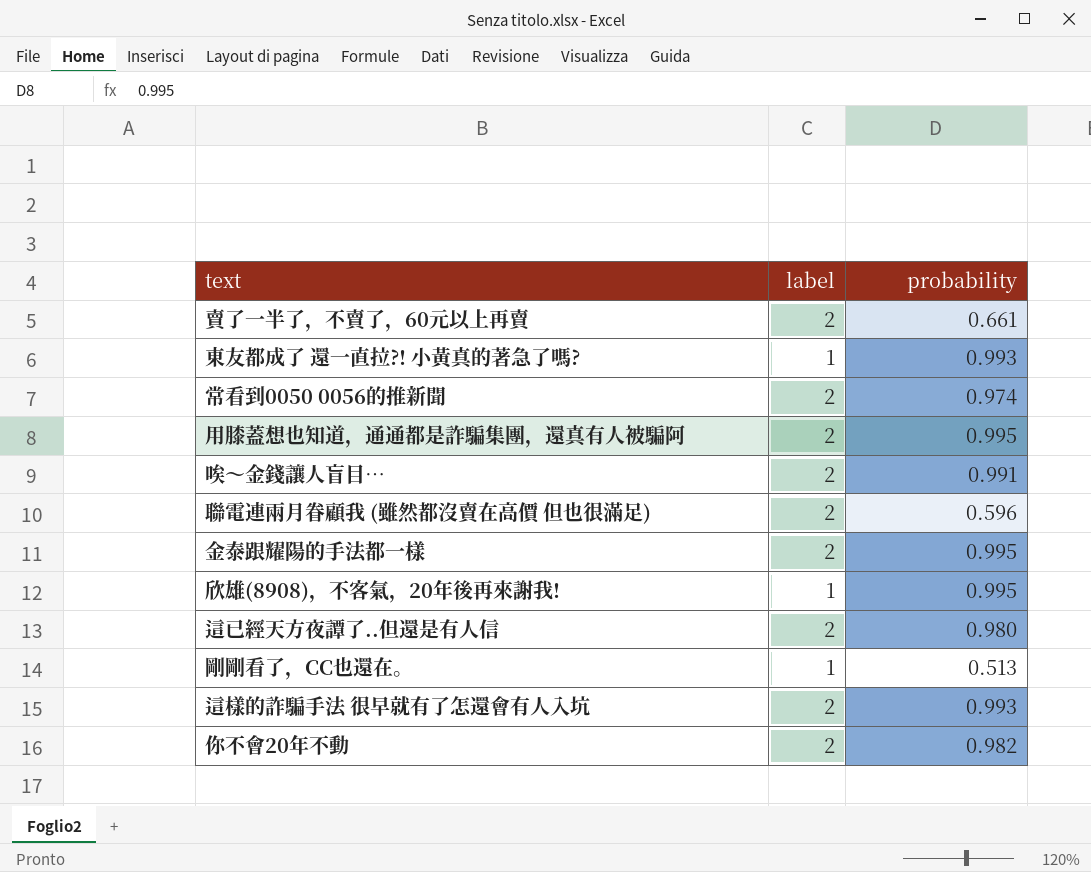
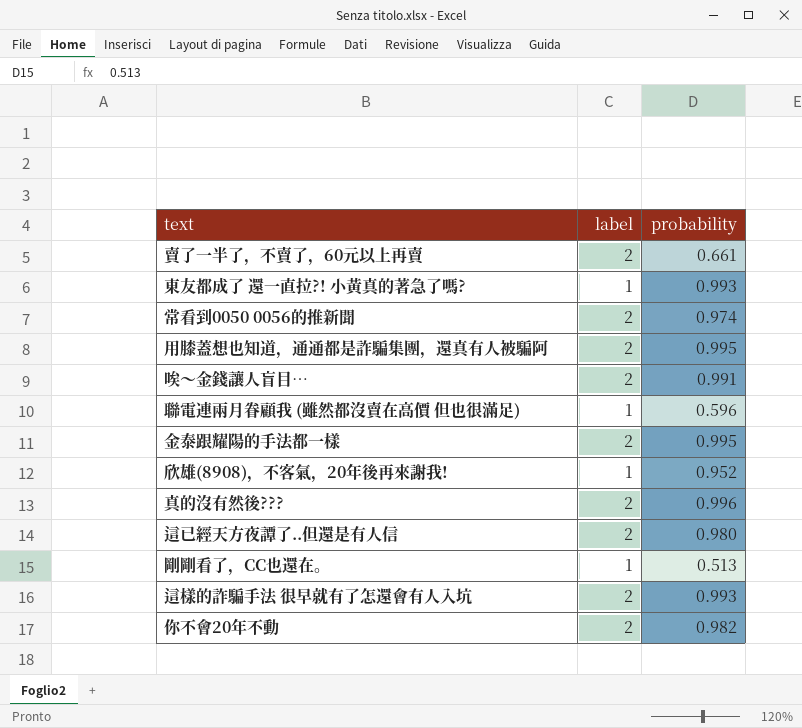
聯電連兩月眷顧我 (雖然都沒賣在高價 但也很滿足) | label: 2 -> 1
欣雄(8908)，不客氣，20年後再來謝我! | probability: 0.995 -> 0.952
row 真的沒有然後???: none -> 2 | 0.996

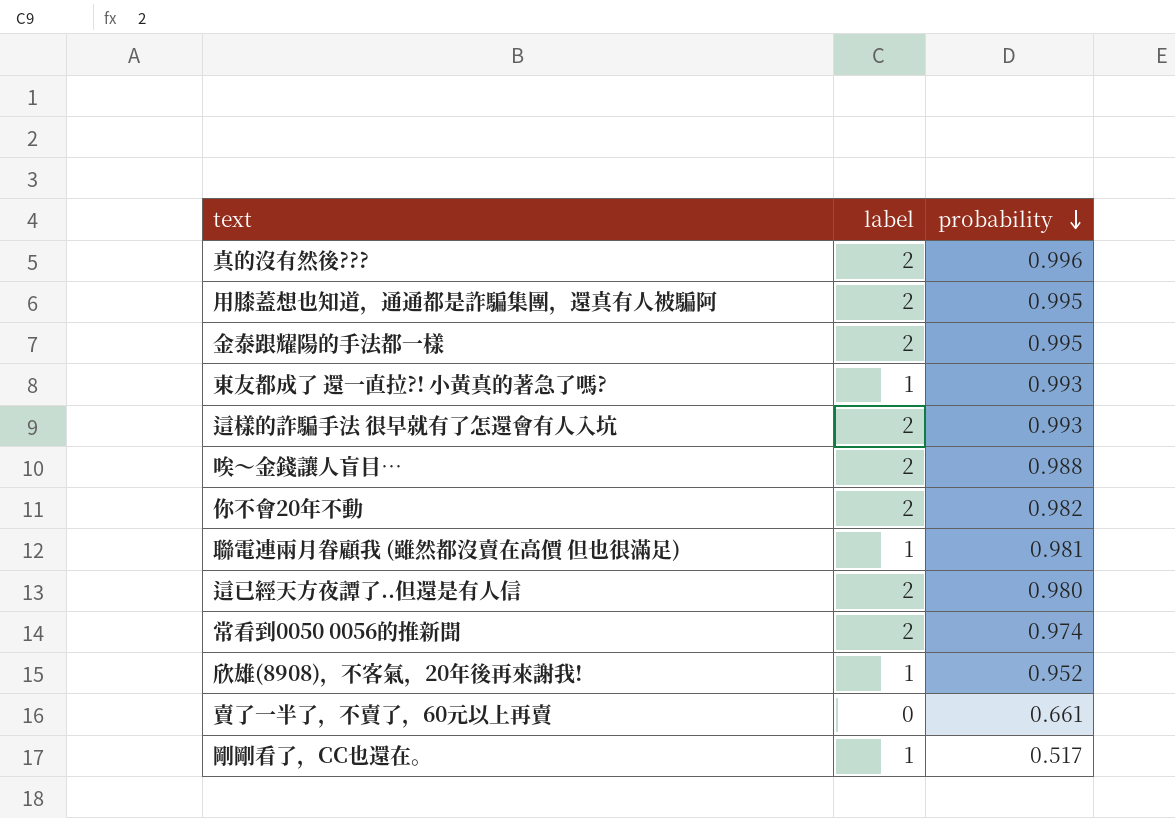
row order: none -> probability descending
唉～金錢讓人盲目⋯ | probability: 0.991 -> 0.988
聯電連兩月眷顧我 (雖然都沒賣在高價 但也很滿足) | probability: 0.596 -> 0.981
賣了一半了，不賣了，60元以上再賣 | label: 2 -> 0
剛剛看了，CC也還在。 | probability: 0.513 -> 0.517

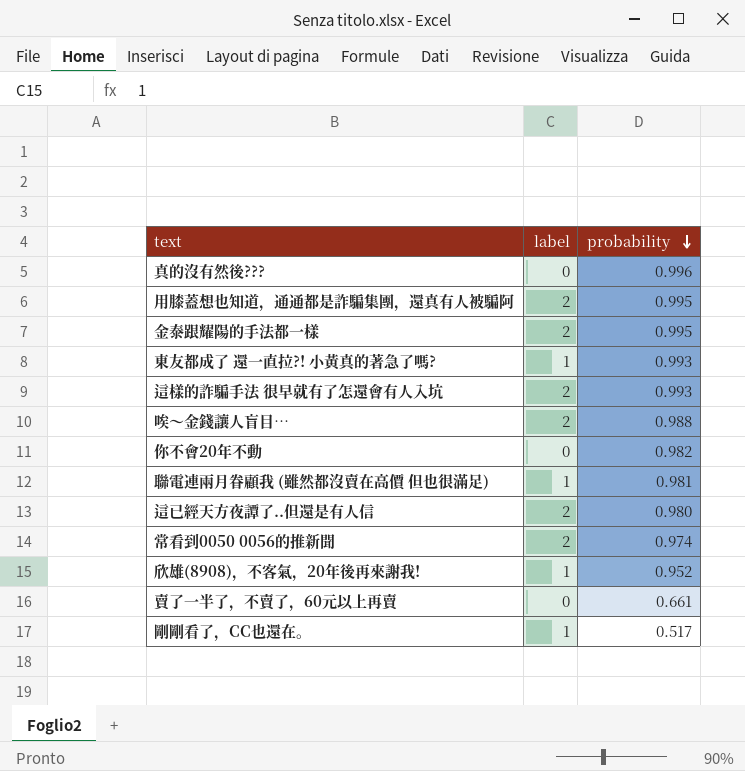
真的沒有然後??? | label: 2 -> 0
你不會20年不動 | label: 2 -> 0

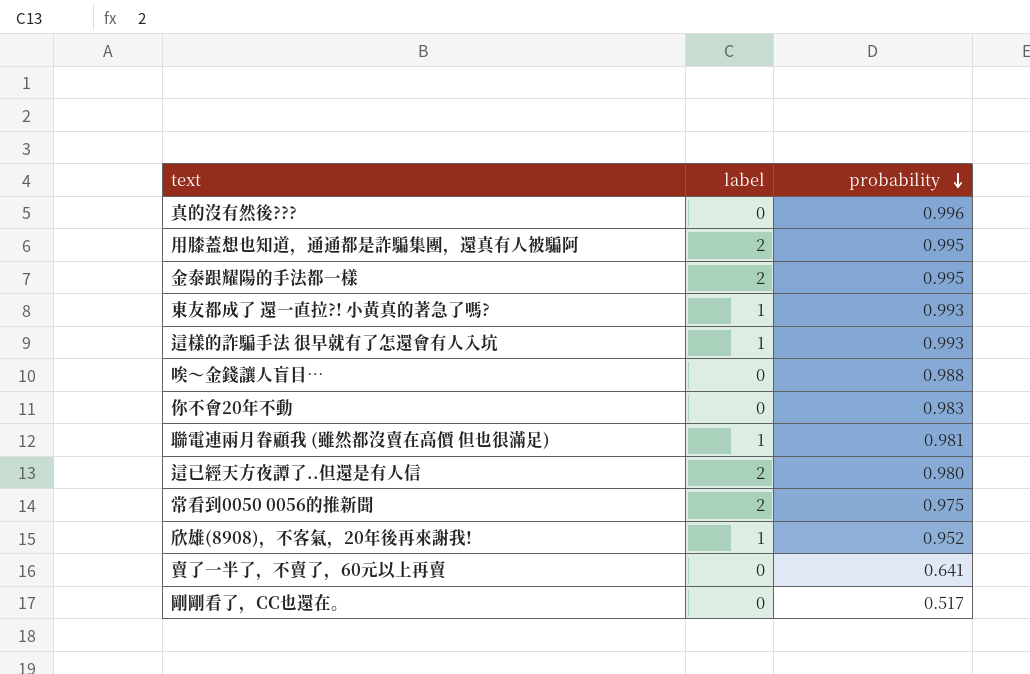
這樣的詐騙手法 很早就有了怎還會有人入坑 | label: 2 -> 1
唉～金錢讓人盲目⋯ | label: 2 -> 0
你不會20年不動 | probability: 0.982 -> 0.983
常看到0050 0056的推新聞 | probability: 0.974 -> 0.975
賣了一半了，不賣了，60元以上再賣 | probability: 0.661 -> 0.641
剛剛看了，CC也還在。 | label: 1 -> 0

